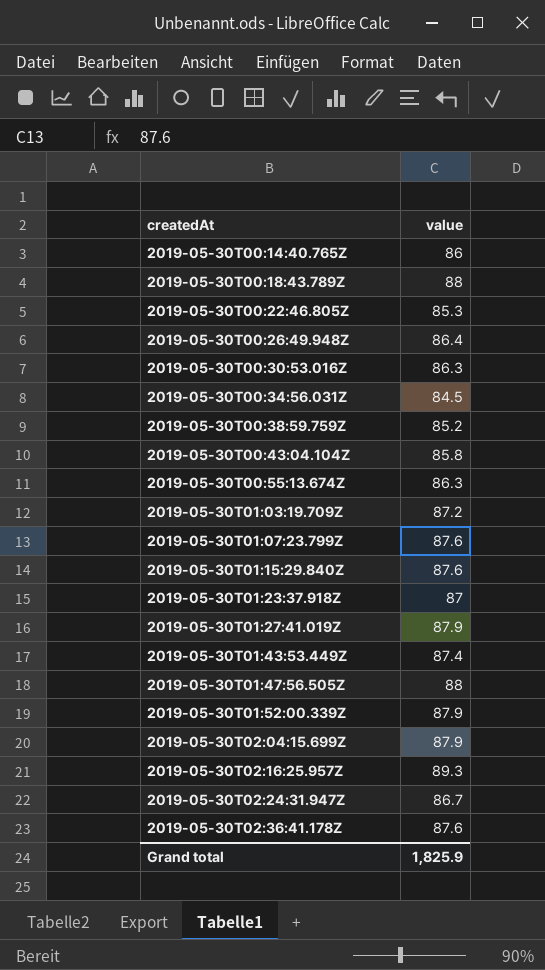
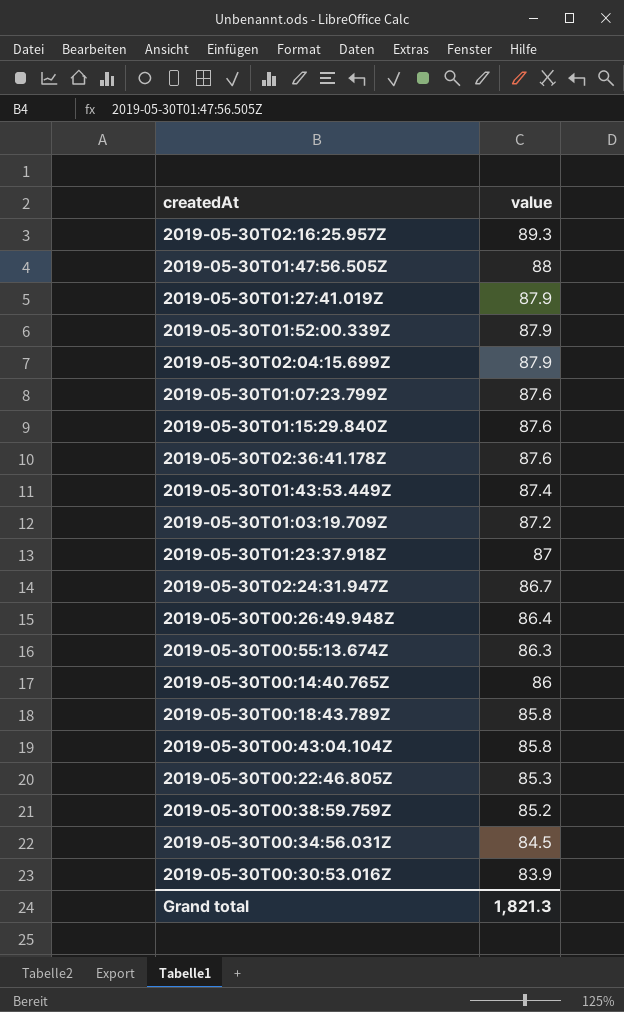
row order: createdAt ascending -> value descending
2019-05-30T00:18:43.789Z | value: 88 -> 85.8
2019-05-30T00:30:53.016Z | value: 86.3 -> 83.9
Grand total | value: 1,825.9 -> 1,821.3

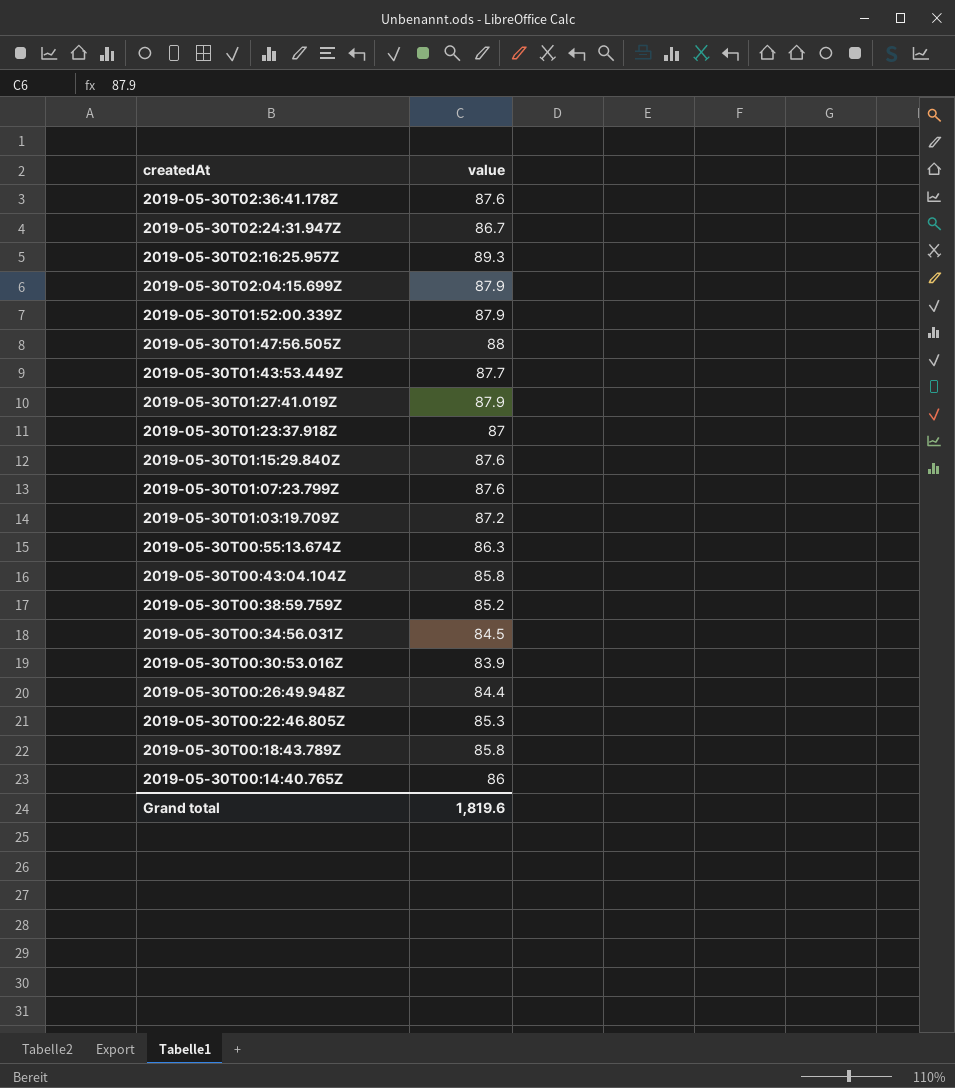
row order: value descending -> createdAt descending
2019-05-30T01:43:53.449Z | value: 87.4 -> 87.7
2019-05-30T00:26:49.948Z | value: 86.4 -> 84.4
Grand total | value: 1,821.3 -> 1,819.6

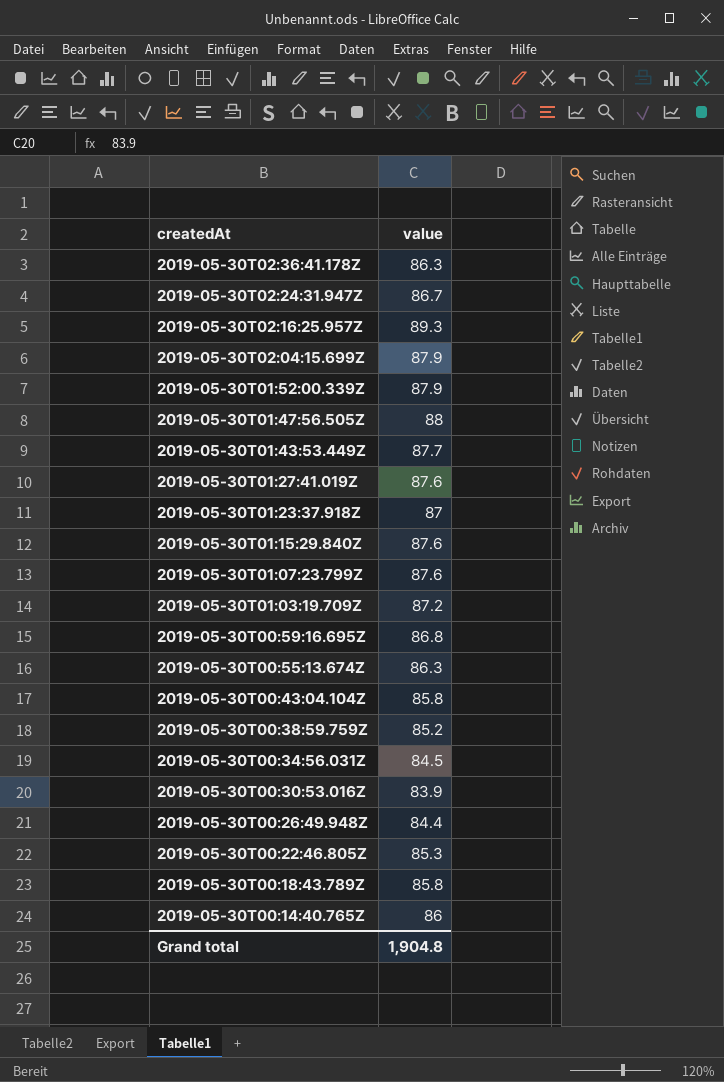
2019-05-30T02:36:41.178Z | value: 87.6 -> 86.3
2019-05-30T01:27:41.019Z | value: 87.9 -> 87.6
row 2019-05-30T00:59:16.695Z: none -> 86.8
Grand total | value: 1,819.6 -> 1,904.8

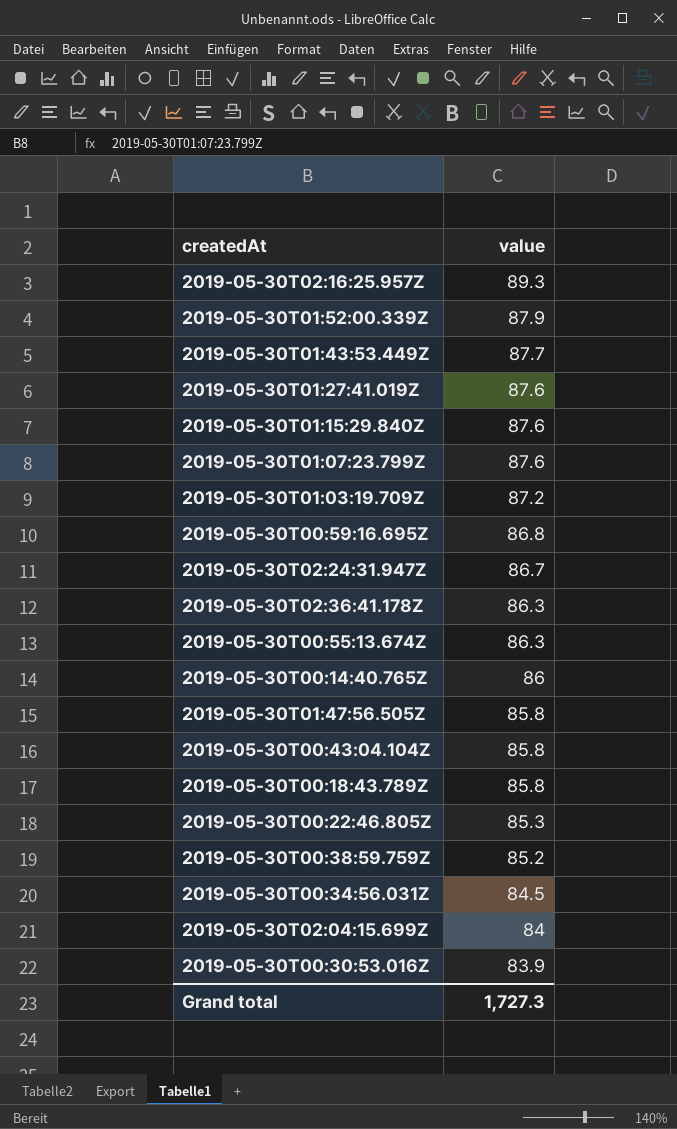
row order: createdAt descending -> value descending
row 2019-05-30T01:23:37.918Z: 87 -> none
row 2019-05-30T00:26:49.948Z: 84.4 -> none
2019-05-30T01:47:56.505Z | value: 88 -> 85.8
2019-05-30T02:04:15.699Z | value: 87.9 -> 84
Grand total | value: 1,904.8 -> 1,727.3

